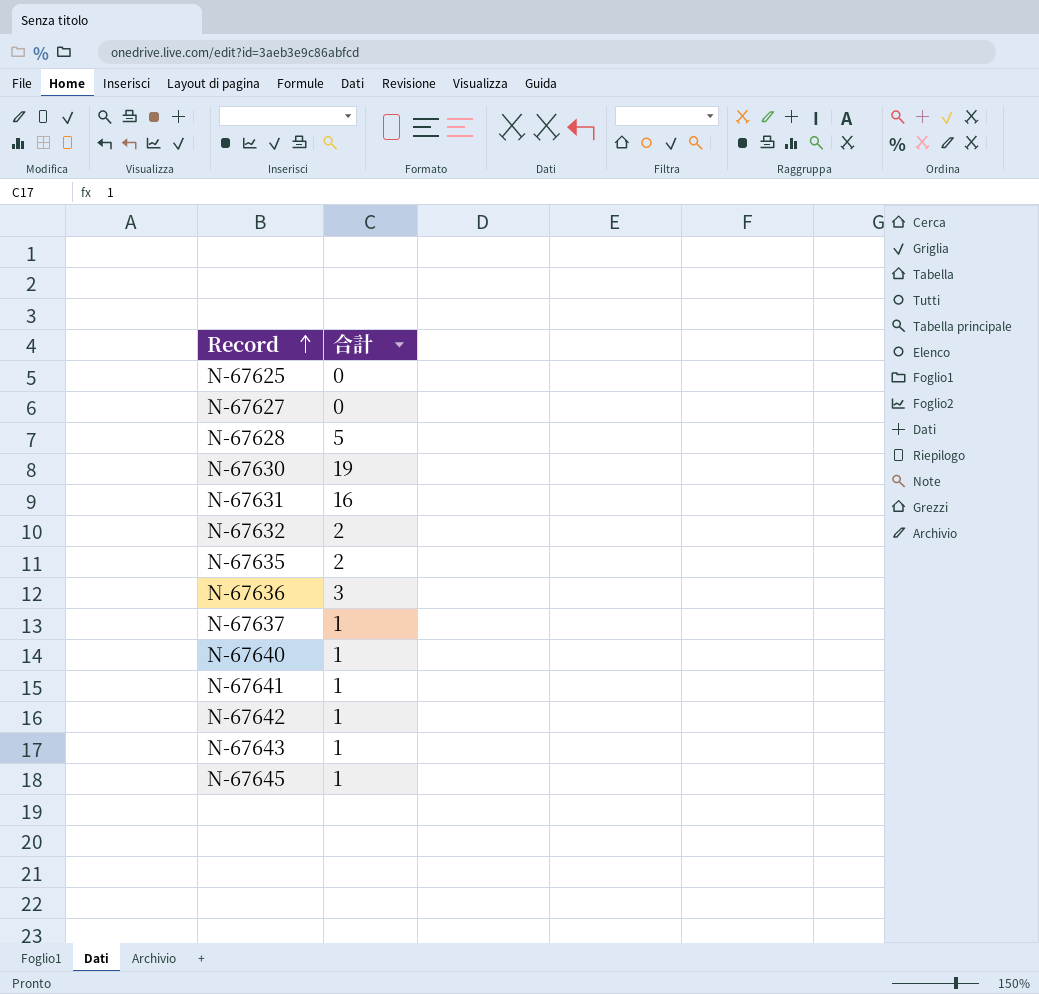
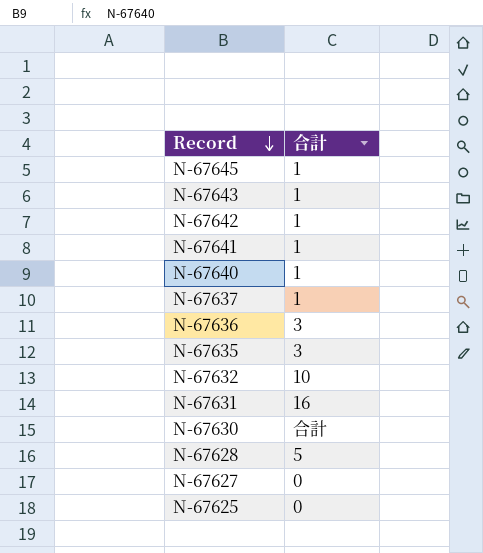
row order: Record ascending -> Record descending
N-67635 | 合計: 2 -> 3
N-67632 | 合計: 2 -> 10
N-67630 | 合計: 19 -> 合計

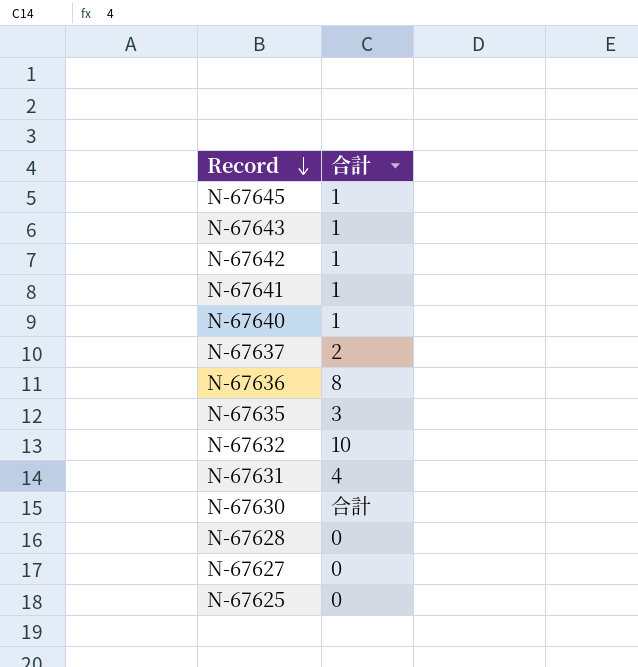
N-67637 | 合計: 1 -> 2
N-67636 | 合計: 3 -> 8
N-67631 | 合計: 16 -> 4
N-67628 | 合計: 5 -> 0

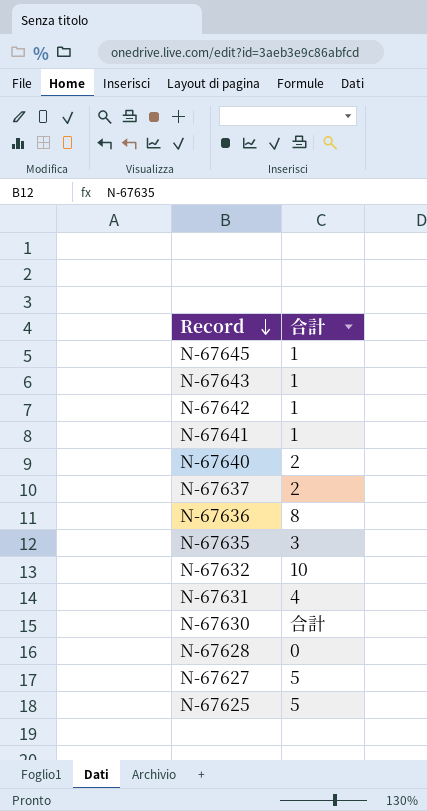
N-67640 | 合計: 1 -> 2
N-67627 | 合計: 0 -> 5
N-67625 | 合計: 0 -> 5

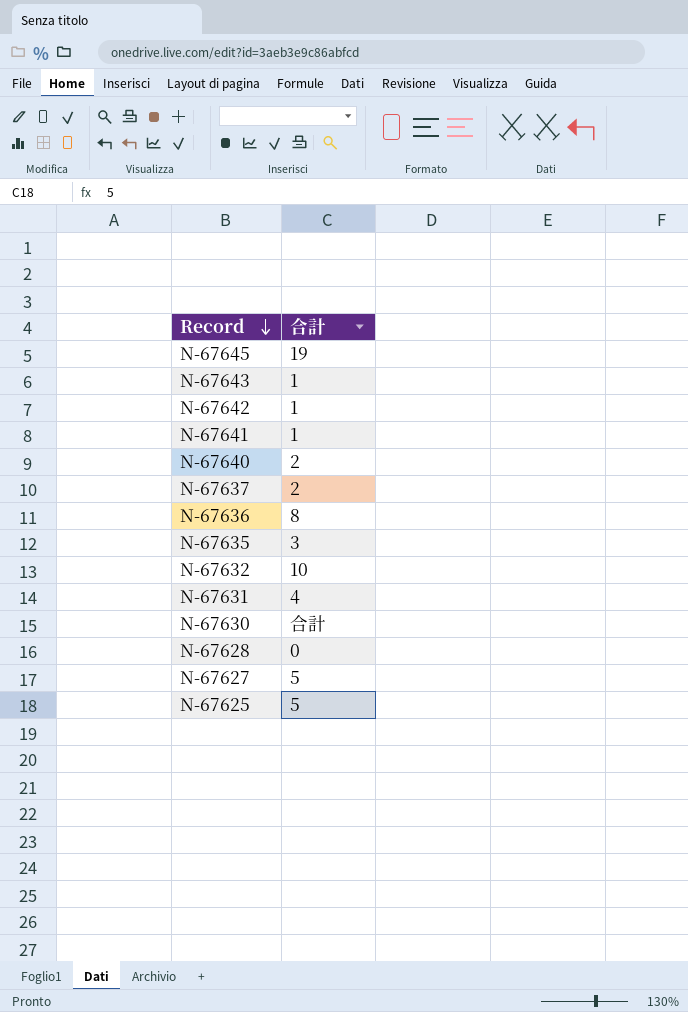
N-67645 | 合計: 1 -> 19

